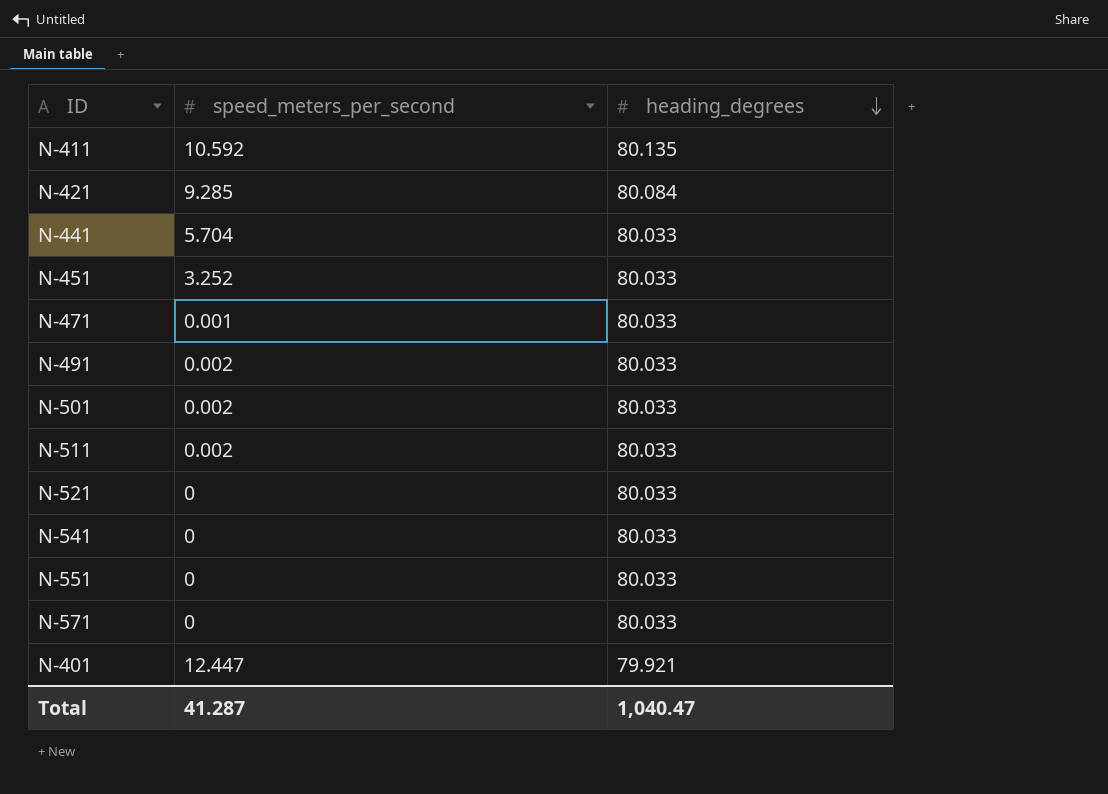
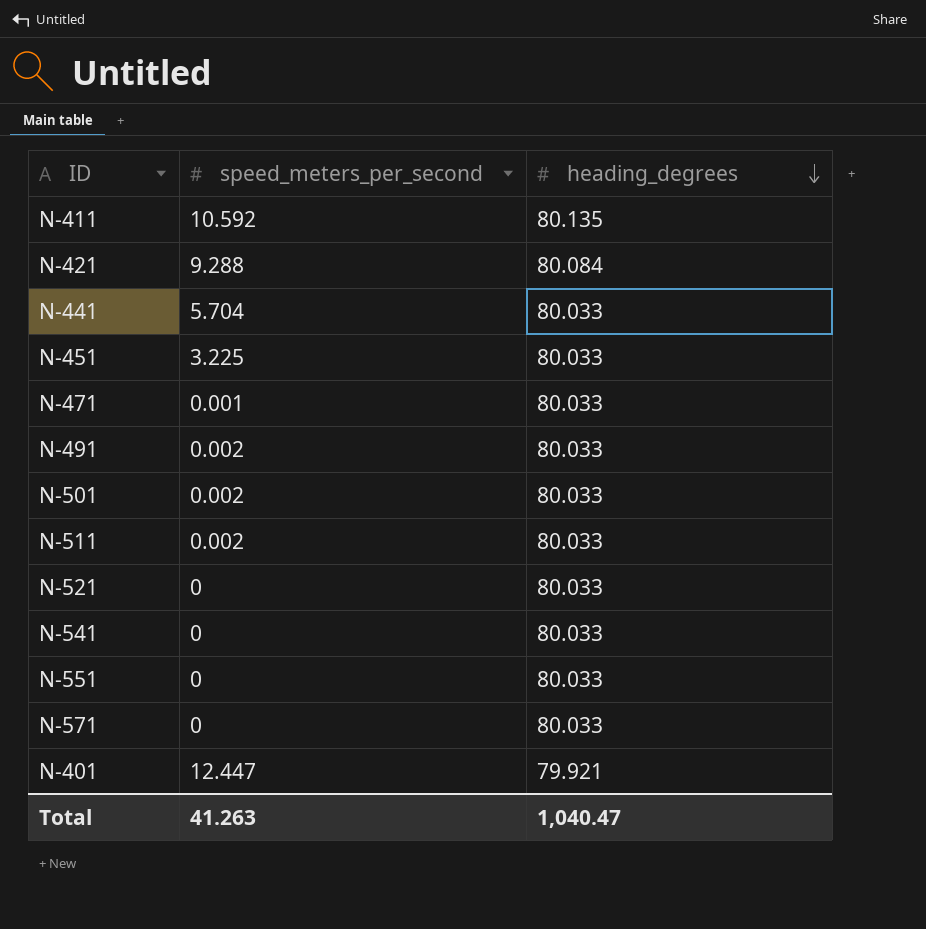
N-421 | speed_meters_per_second: 9.285 -> 9.288
N-451 | speed_meters_per_second: 3.252 -> 3.225
Total | speed_meters_per_second: 41.287 -> 41.263

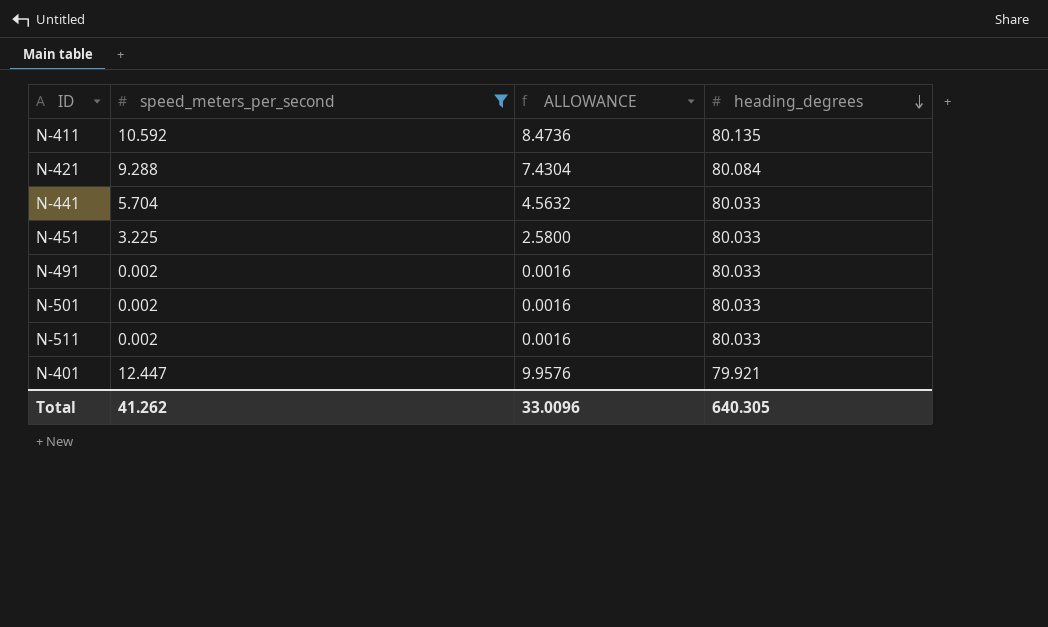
filter: none -> speed_meters_per_second >= 0.002
column ALLOWANCE | formula: none -> [speed_meters_per_second] * 0.8
Total | speed_meters_per_second: 41.263 -> 41.262
Total | heading_degrees: 1,040.47 -> 640.305

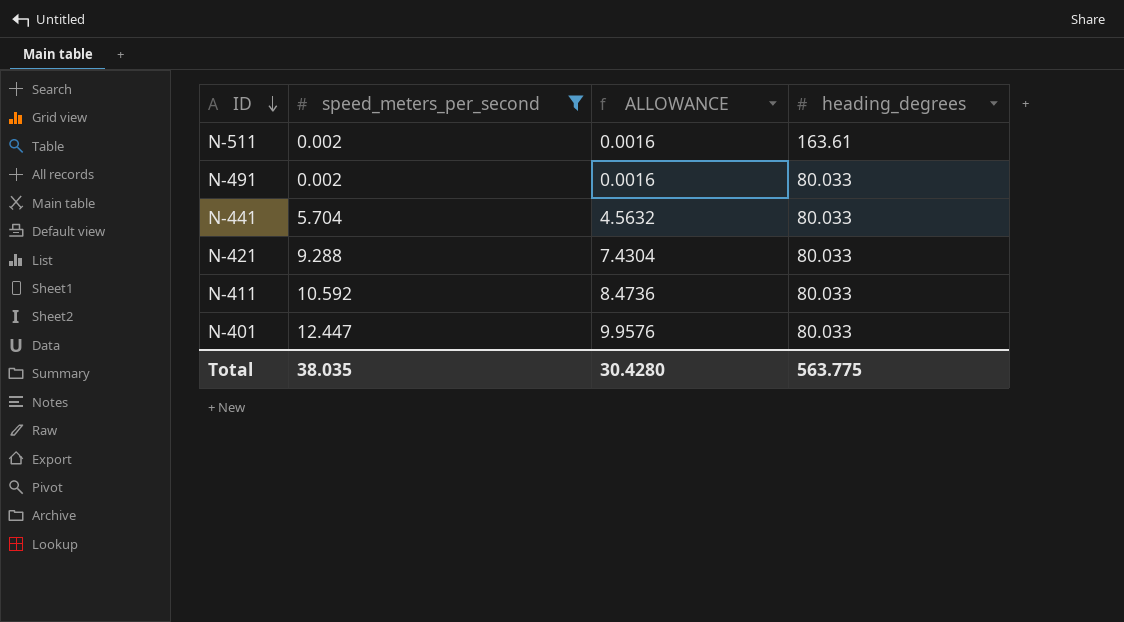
row order: heading_degrees descending -> ID descending
row N-451: 3.225 | 2.5800 | 80.033 -> none
row N-501: 0.002 | 0.0016 | 80.033 -> none
N-511 | heading_degrees: 80.033 -> 163.61
N-421 | heading_degrees: 80.084 -> 80.033
N-411 | heading_degrees: 80.135 -> 80.033
N-401 | heading_degrees: 79.921 -> 80.033
Total | speed_meters_per_second: 41.262 -> 38.035
Total | ALLOWANCE: 33.0096 -> 30.4280
Total | heading_degrees: 640.305 -> 563.775

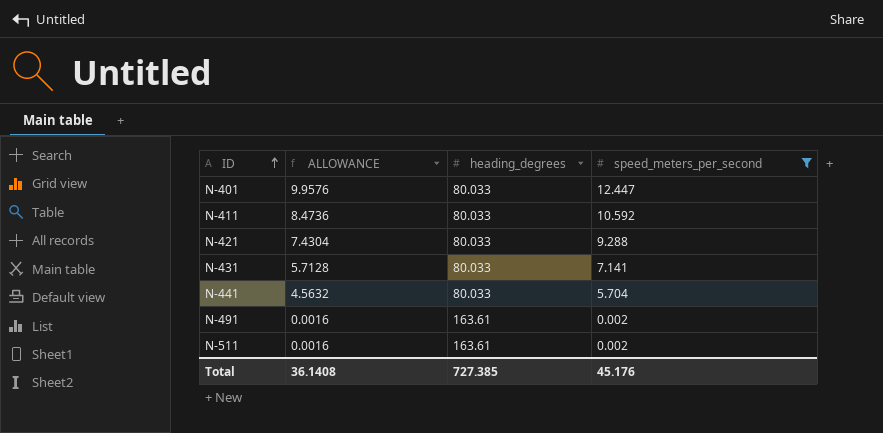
row order: ID descending -> ID ascending
column speed_meters_per_second | position: 2 -> 4
row N-431: none -> 5.7128 | 80.033 | 7.141
N-491 | heading_degrees: 80.033 -> 163.61
Total | ALLOWANCE: 30.4280 -> 36.1408
Total | heading_degrees: 563.775 -> 727.385
Total | speed_meters_per_second: 38.035 -> 45.176

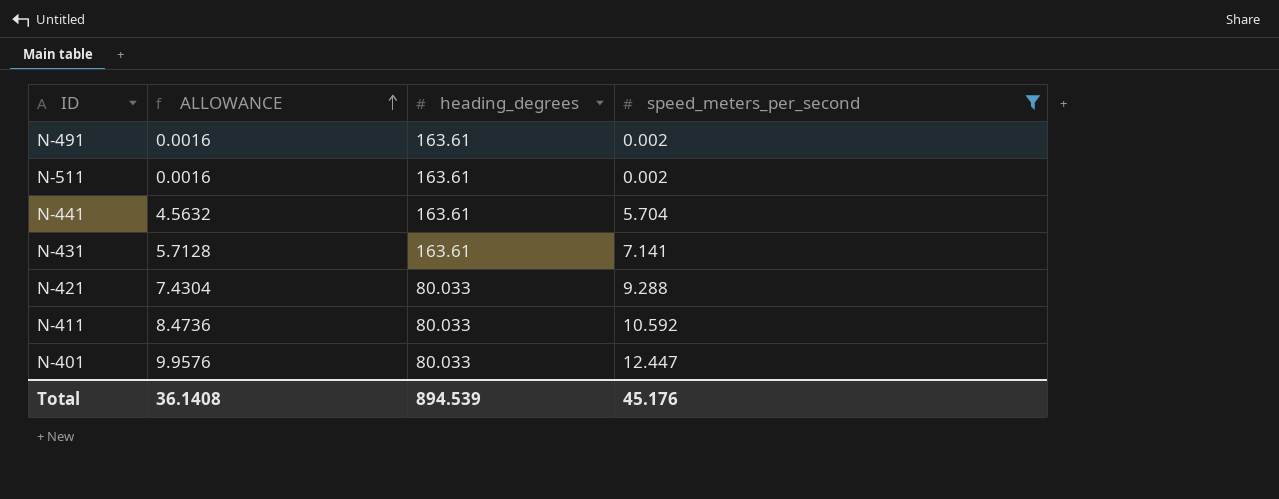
row order: ID ascending -> ALLOWANCE ascending
N-441 | heading_degrees: 80.033 -> 163.61
N-431 | heading_degrees: 80.033 -> 163.61
Total | heading_degrees: 727.385 -> 894.539

